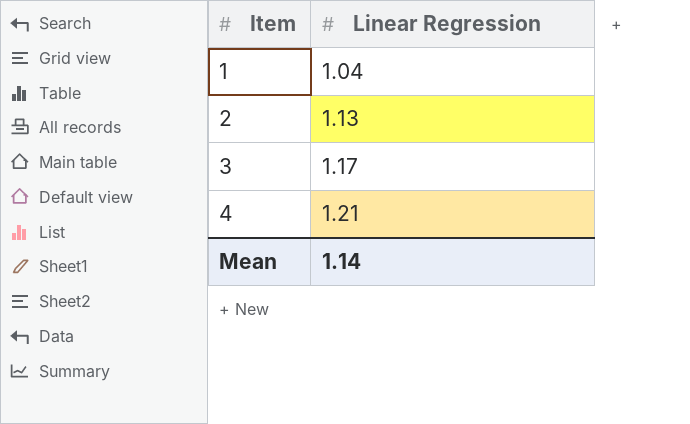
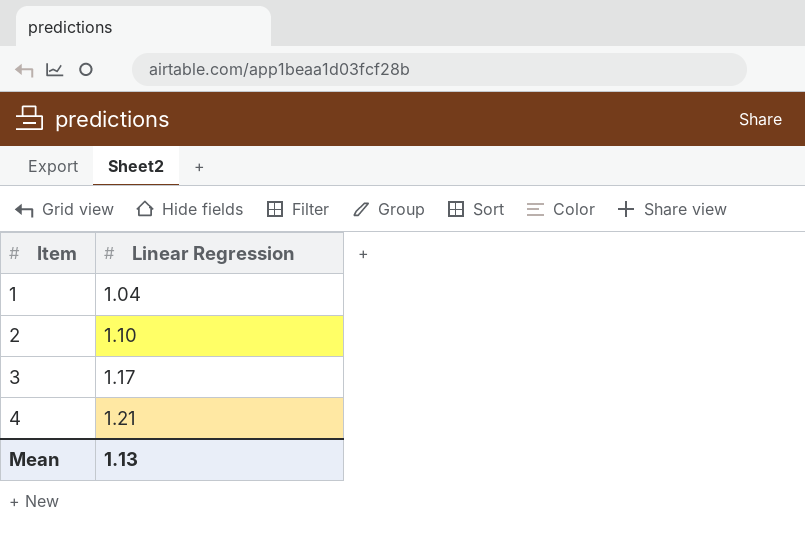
2 | Linear Regression: 1.13 -> 1.10
Mean | Linear Regression: 1.14 -> 1.13

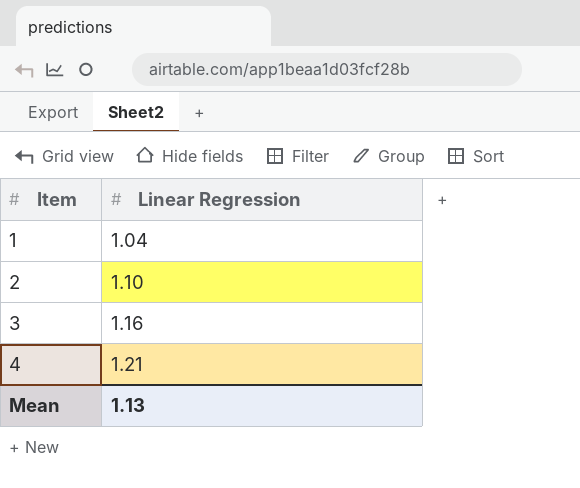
3 | Linear Regression: 1.17 -> 1.16

